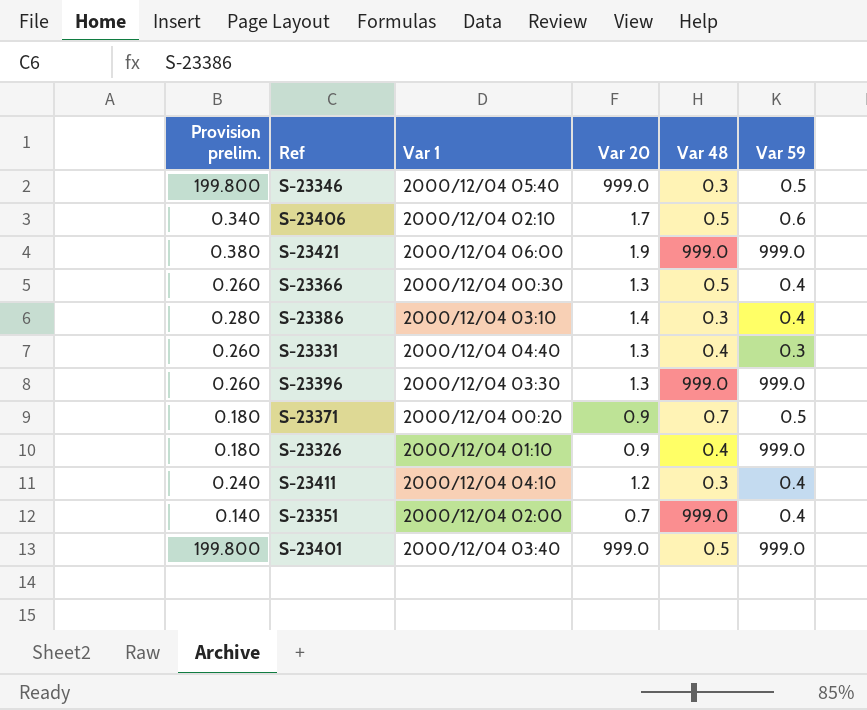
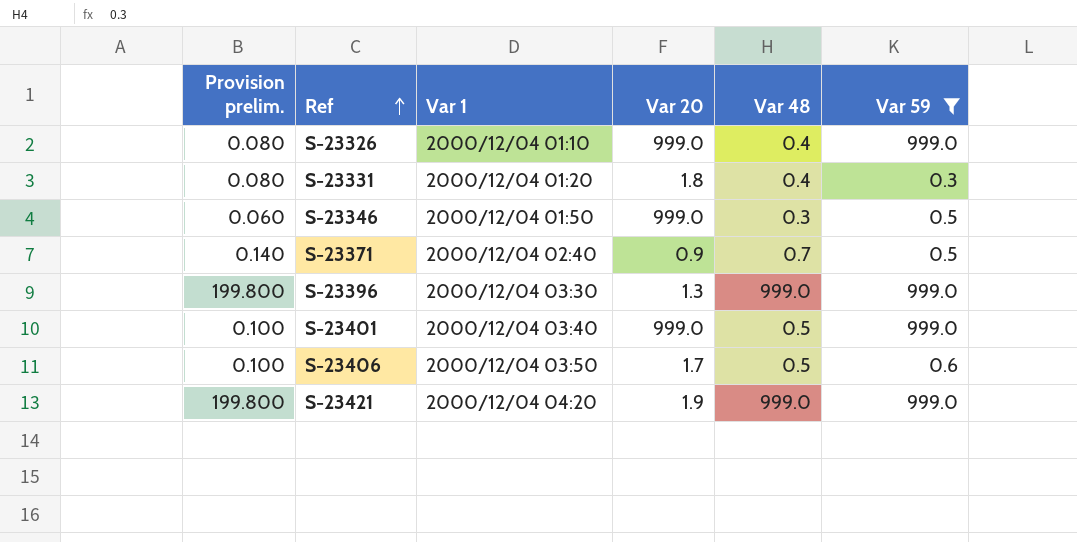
filter: none -> Var 59 != 0.4
row order: none -> Ref ascending
column Provision prelim. | formula: [Var 20] * 0.2 -> [Var 48] * 0.2
S-23326 | Var 20: 0.9 -> 999.0
S-23331 | Var 1: 2000/12/04 04:40 -> 2000/12/04 01:20
S-23331 | Var 20: 1.3 -> 1.8
S-23346 | Var 1: 2000/12/04 05:40 -> 2000/12/04 01:50
S-23371 | Var 1: 2000/12/04 00:20 -> 2000/12/04 02:40
S-23406 | Var 1: 2000/12/04 02:10 -> 2000/12/04 03:50
S-23421 | Var 1: 2000/12/04 06:00 -> 2000/12/04 04:20

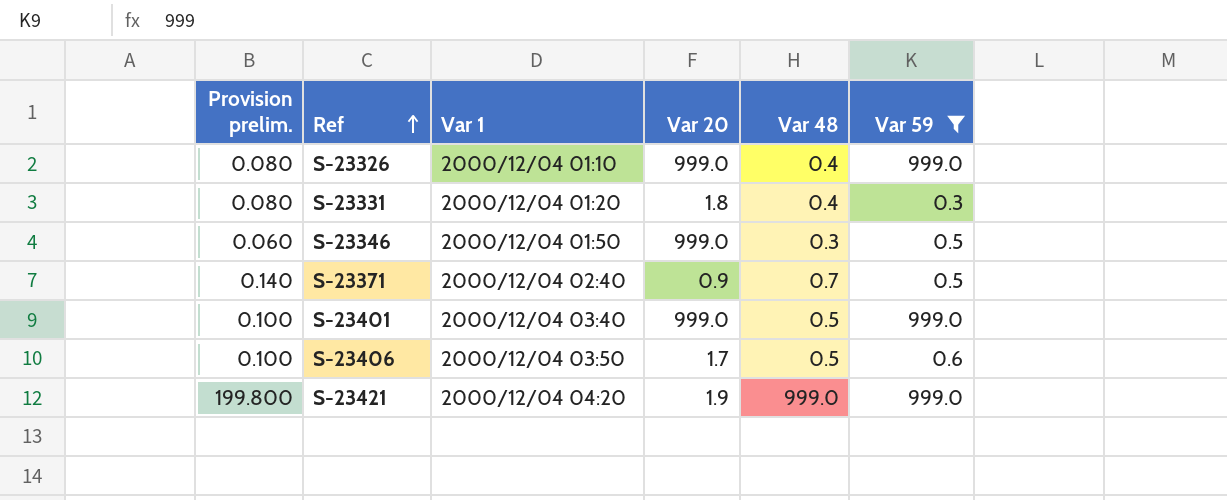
row S-23396: 199.800 | 2000/12/04 03:30 | 1.3 | 999.0 | 999.0 -> none

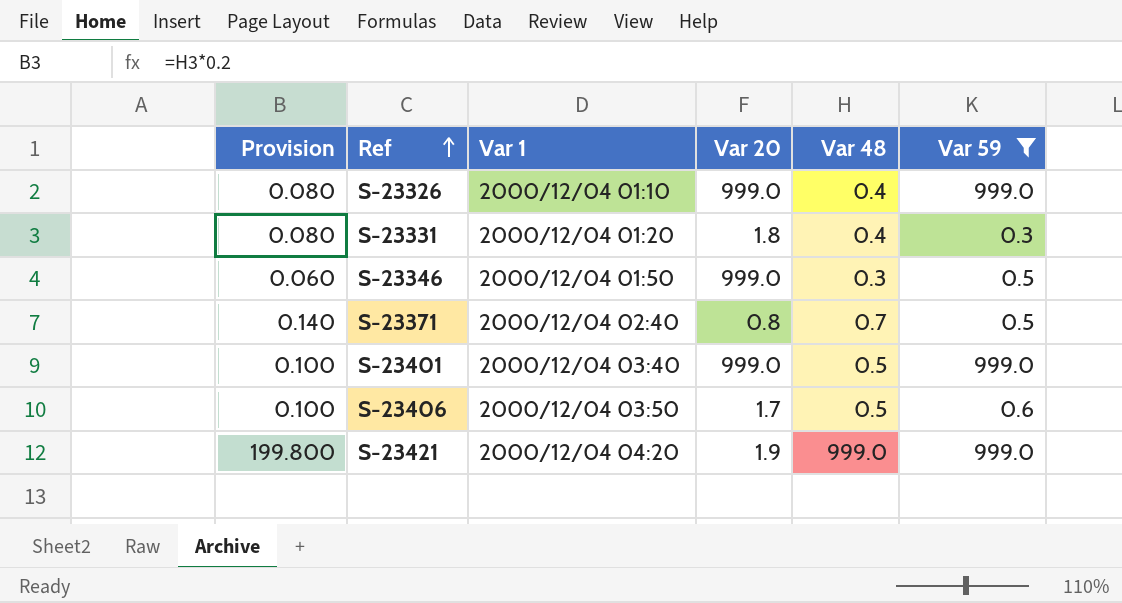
column name: Provision prelim. -> Provision
S-23371 | Var 20: 0.9 -> 0.8

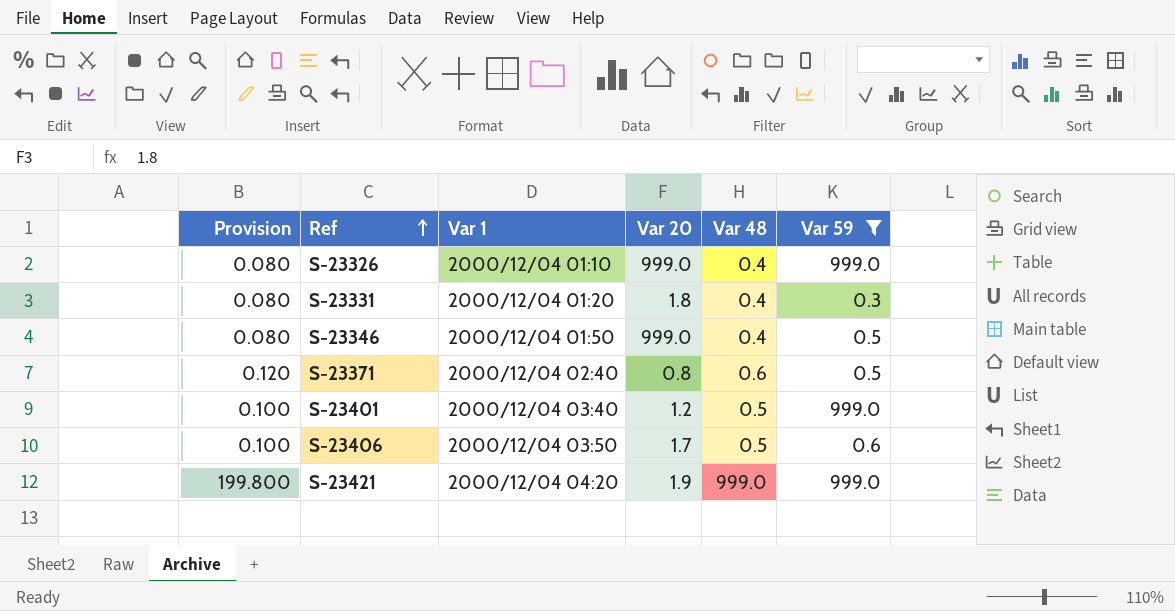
S-23346 | Provision: 0.060 -> 0.080
S-23346 | Var 48: 0.3 -> 0.4
S-23371 | Provision: 0.140 -> 0.120
S-23371 | Var 48: 0.7 -> 0.6
S-23401 | Var 20: 999.0 -> 1.2

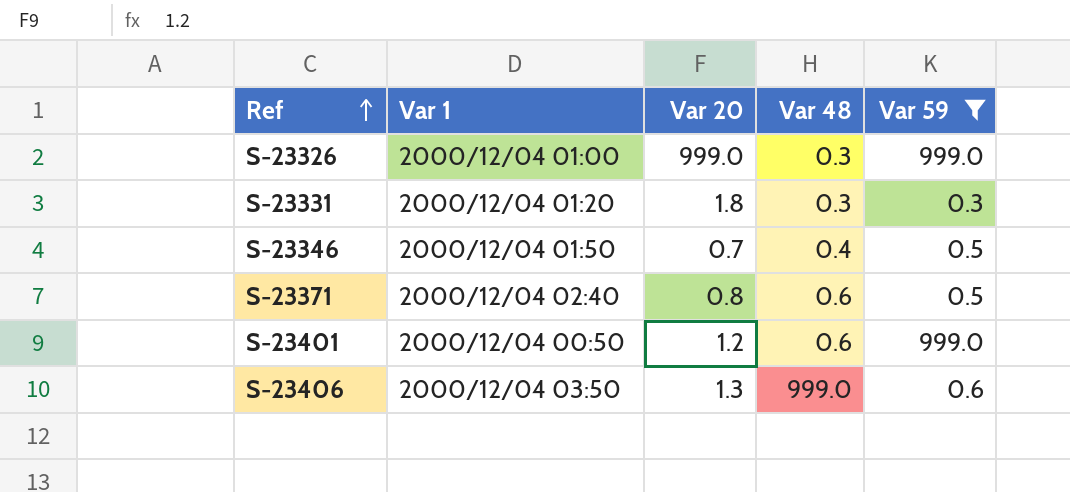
column Provision | formula: [Var 48] * 0.2 -> none
row S-23421: 199.800 | 2000/12/04 04:20 | 1.9 | 999.0 | 999.0 -> none
S-23326 | Var 1: 2000/12/04 01:10 -> 2000/12/04 01:00
S-23326 | Var 48: 0.4 -> 0.3
S-23331 | Var 48: 0.4 -> 0.3
S-23346 | Var 20: 999.0 -> 0.7
S-23401 | Var 1: 2000/12/04 03:40 -> 2000/12/04 00:50
S-23401 | Var 48: 0.5 -> 0.6
S-23406 | Var 20: 1.7 -> 1.3
S-23406 | Var 48: 0.5 -> 999.0

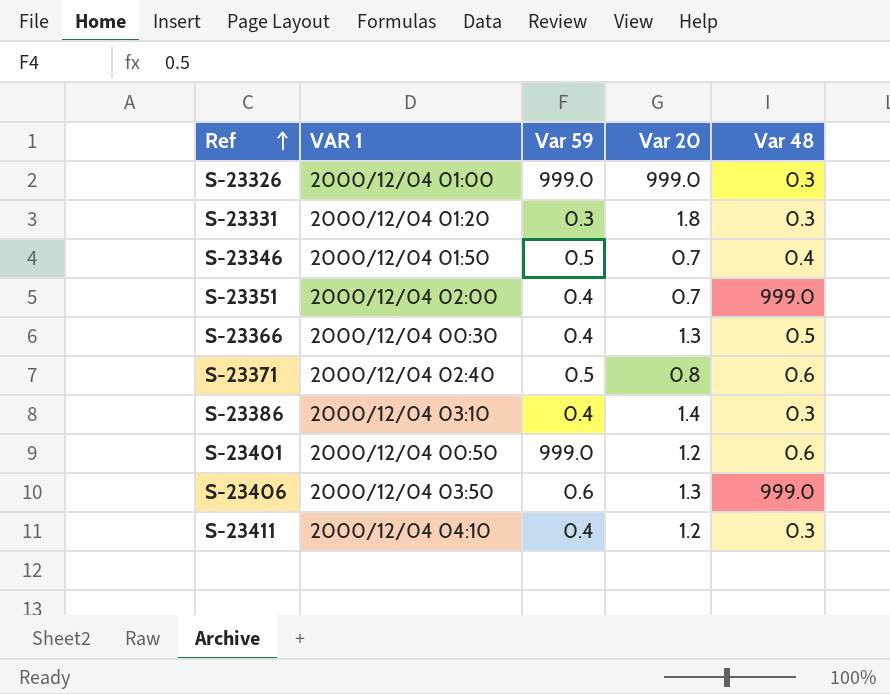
filter: Var 59 != 0.4 -> none
column name: Var 1 -> VAR 1
column Var 59 | position: 5 -> 3

